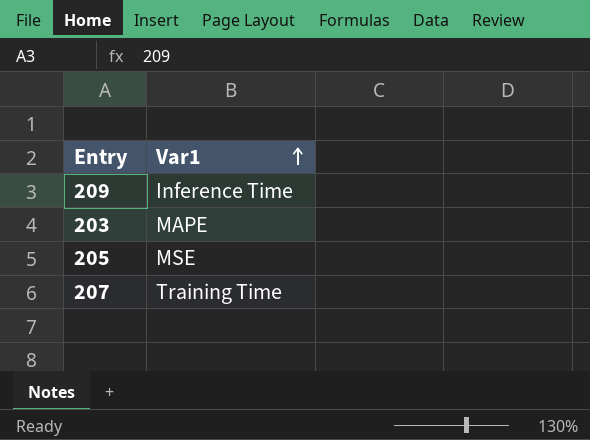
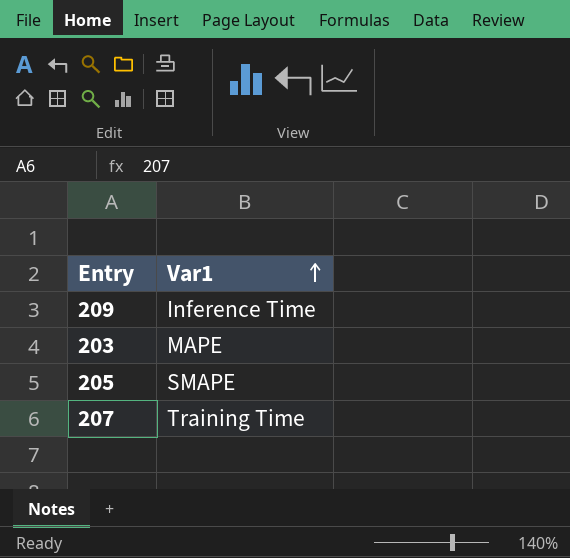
205 | Var1: MSE -> SMAPE

